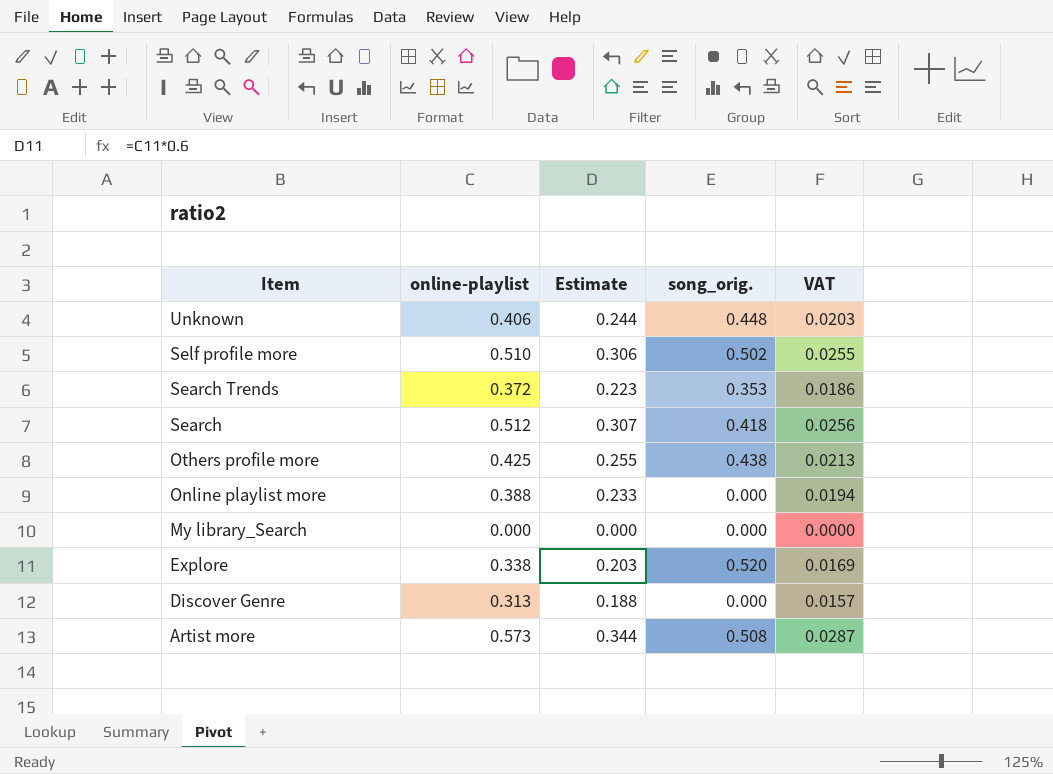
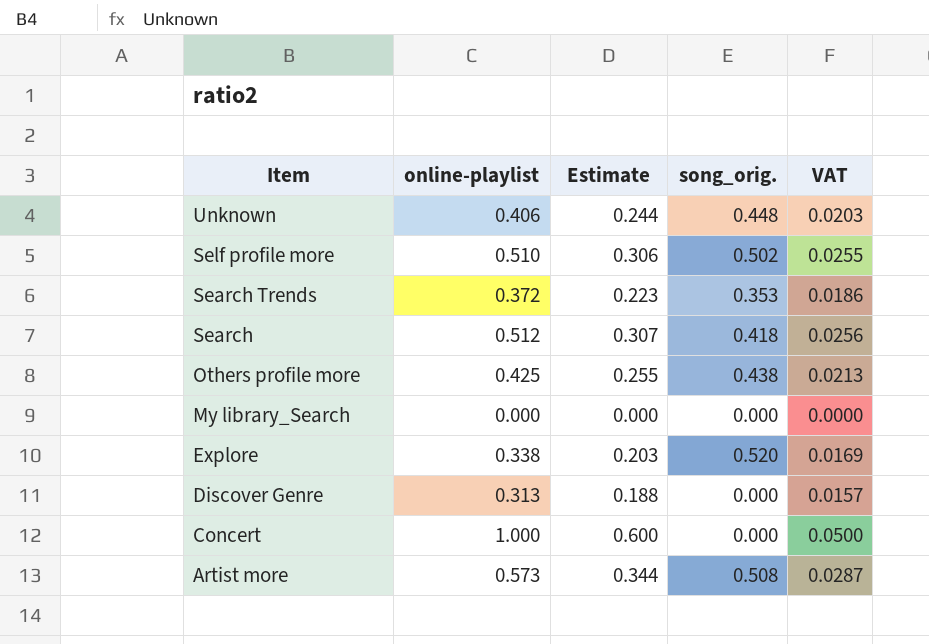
row Online playlist more: 0.388 | 0.233 | 0.000 | 0.0194 -> none
row Concert: none -> 1.000 | 0.600 | 0.000 | 0.0500

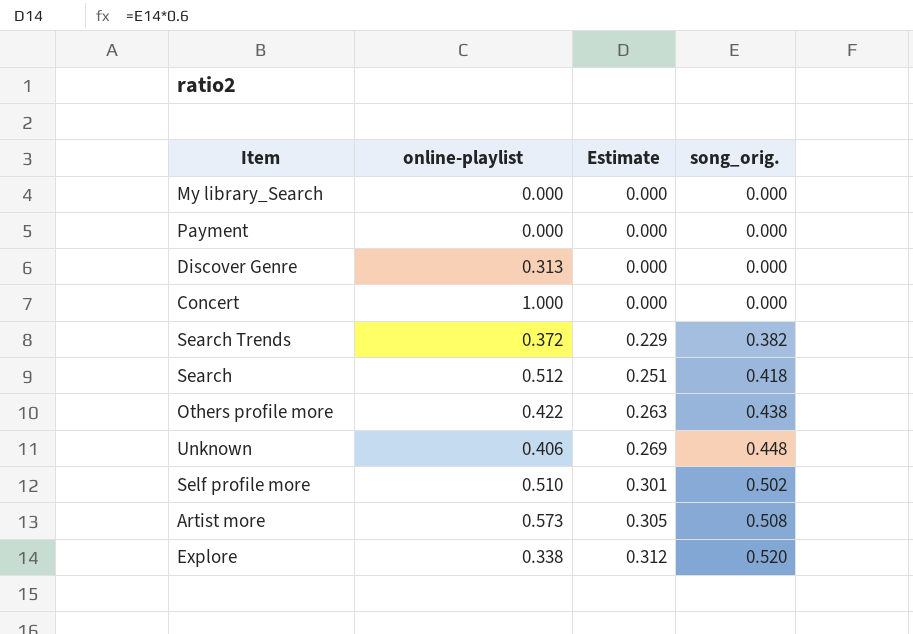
row order: Item descending -> Estimate ascending
column VAT | formula: [online-playlist] * 0.05 -> none
column Estimate | formula: [online-playlist] * 0.6 -> [song_orig.] * 0.6
row Payment: none -> 0.000 | 0.000 | 0.000
Search Trends | song_orig.: 0.353 -> 0.382
Others profile more | online-playlist: 0.425 -> 0.422

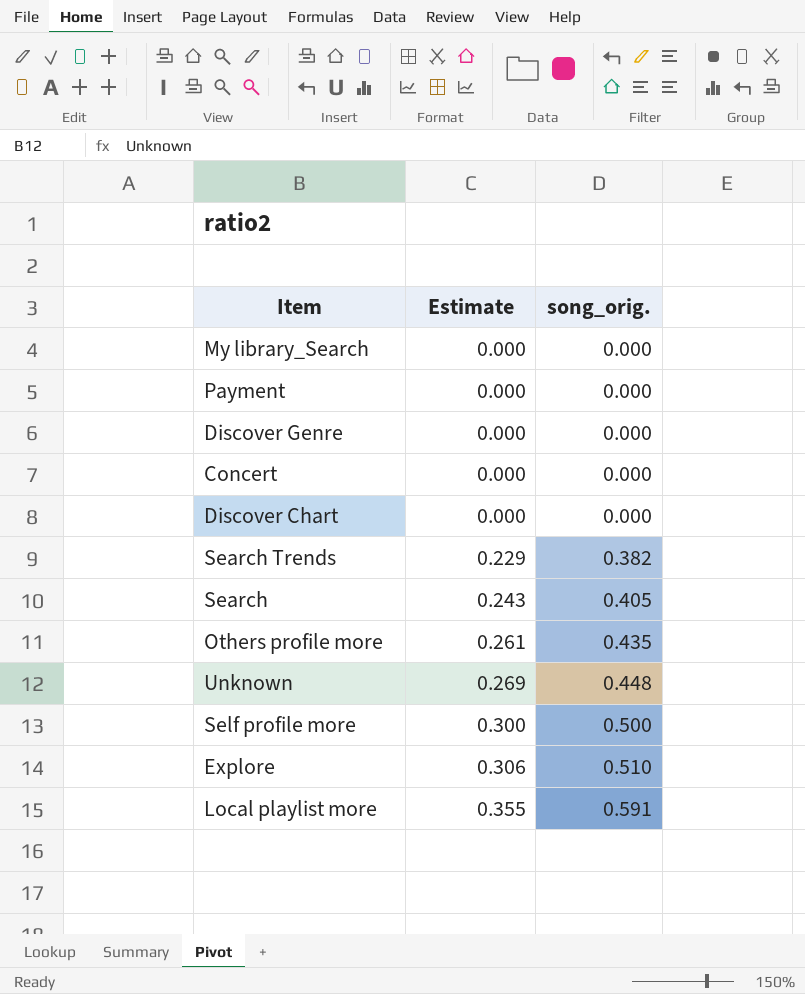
column online-playlist | position: 2 -> none
row Artist more: 0.573 | 0.305 | 0.508 -> none
row Discover Chart: none -> 0.000 | 0.000
Search | Estimate: 0.251 -> 0.243
Search | song_orig.: 0.418 -> 0.405
Others profile more | Estimate: 0.263 -> 0.261
Others profile more | song_orig.: 0.438 -> 0.435
Self profile more | Estimate: 0.301 -> 0.300
Self profile more | song_orig.: 0.502 -> 0.500
Explore | Estimate: 0.312 -> 0.306
Explore | song_orig.: 0.520 -> 0.510
row Local playlist more: none -> 0.355 | 0.591

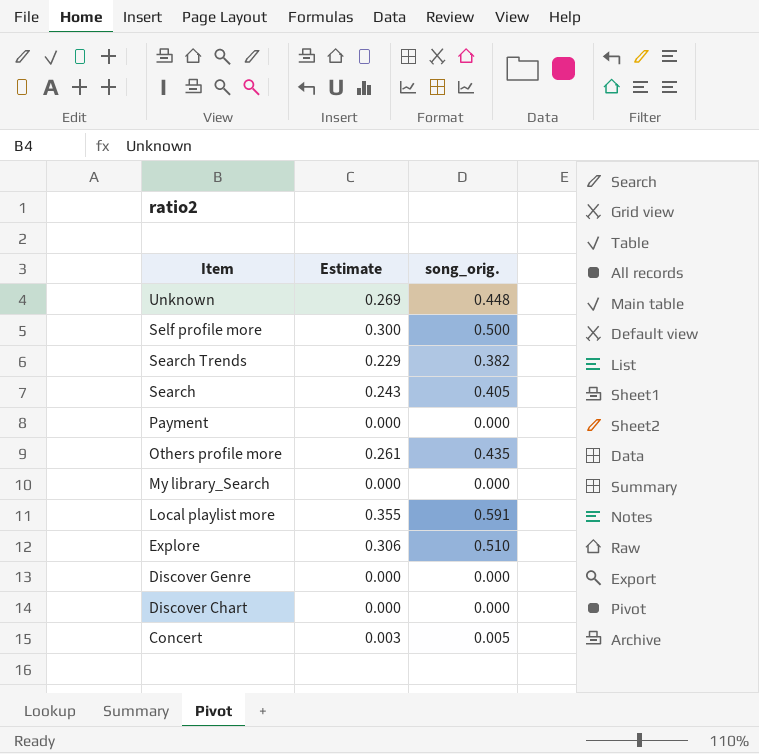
row order: Estimate ascending -> Item descending
Concert | Estimate: 0.000 -> 0.003
Concert | song_orig.: 0.000 -> 0.005

